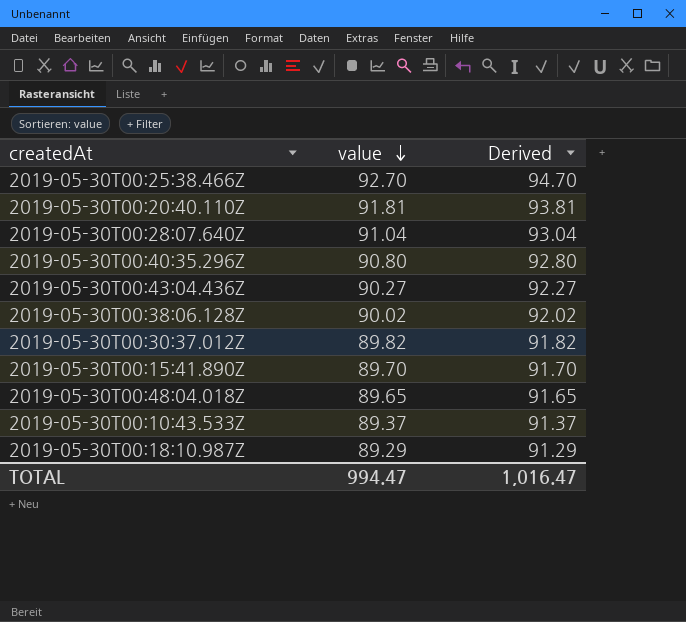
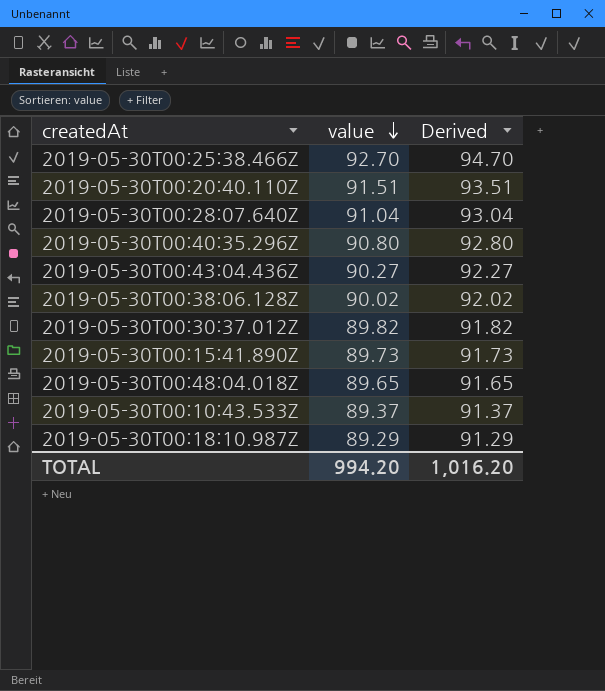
2019-05-30T00:20:40.110Z | value: 91.81 -> 91.51
2019-05-30T00:20:40.110Z | Derived: 93.81 -> 93.51
2019-05-30T00:15:41.890Z | value: 89.70 -> 89.73
2019-05-30T00:15:41.890Z | Derived: 91.70 -> 91.73
TOTAL | value: 994.47 -> 994.20
TOTAL | Derived: 1,016.47 -> 1,016.20

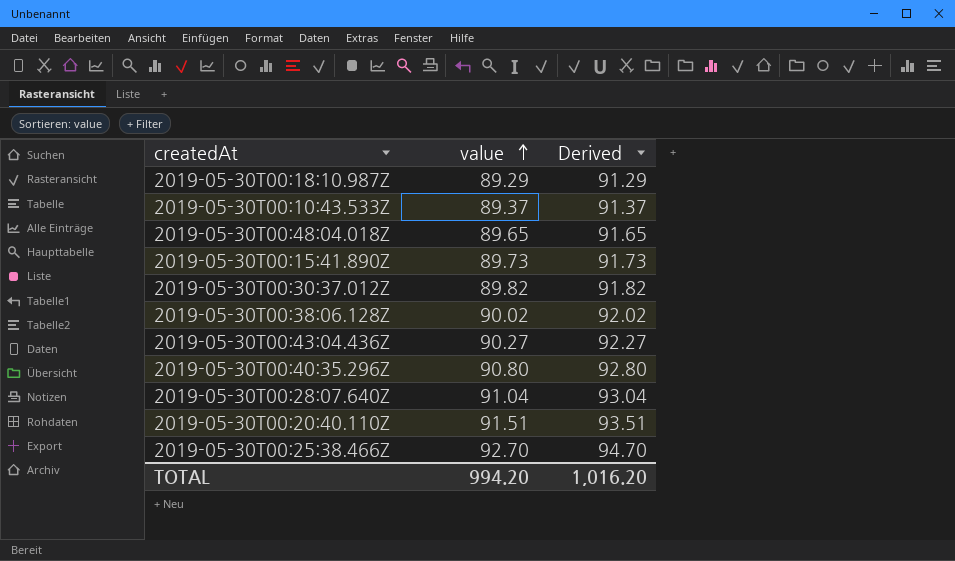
row order: value descending -> value ascending

